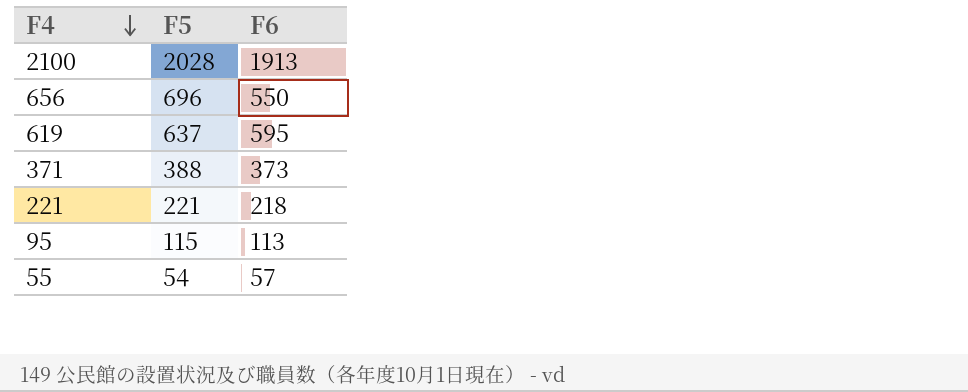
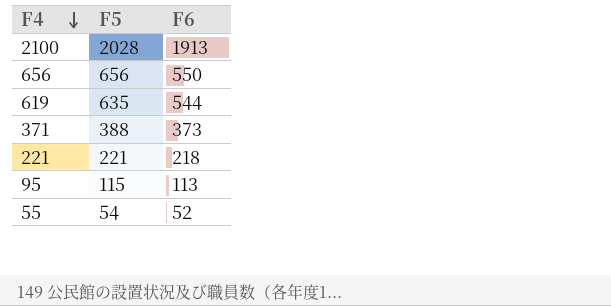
656 | F5: 696 -> 656
619 | F5: 637 -> 635
619 | F6: 595 -> 544
55 | F6: 57 -> 52

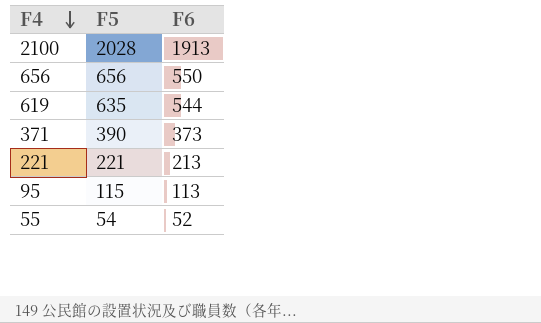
371 | F5: 388 -> 390
221 | F6: 218 -> 213

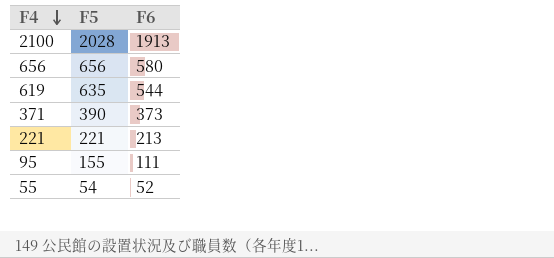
656 | F6: 550 -> 580
95 | F5: 115 -> 155
95 | F6: 113 -> 111

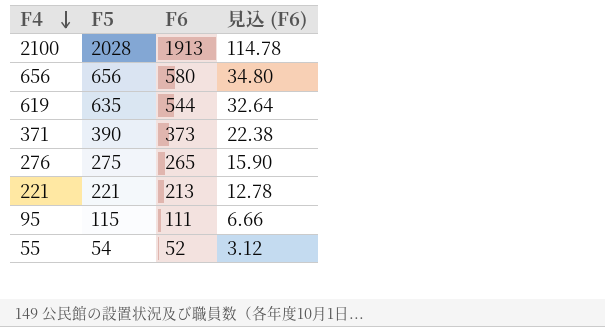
column 見込 (F6) | formula: none -> [F6] * 0.06
row 276: none -> 275 | 265 | 15.90
95 | F5: 155 -> 115

